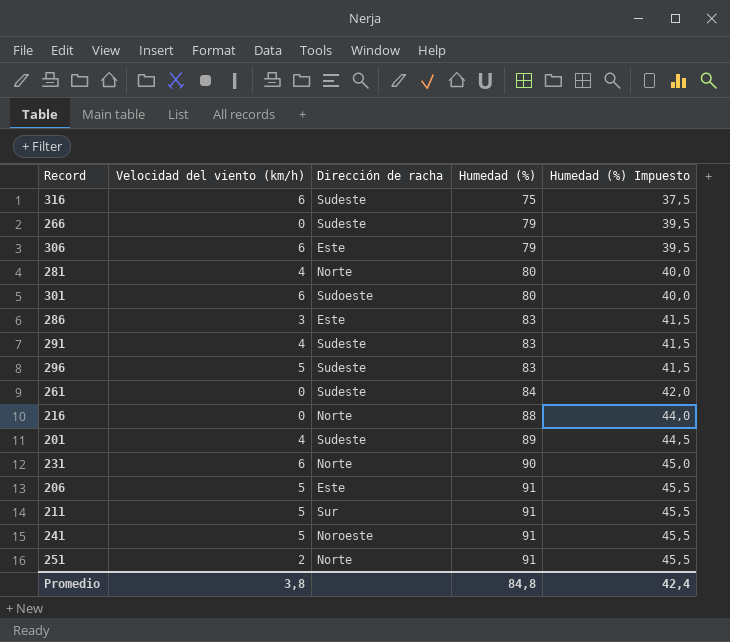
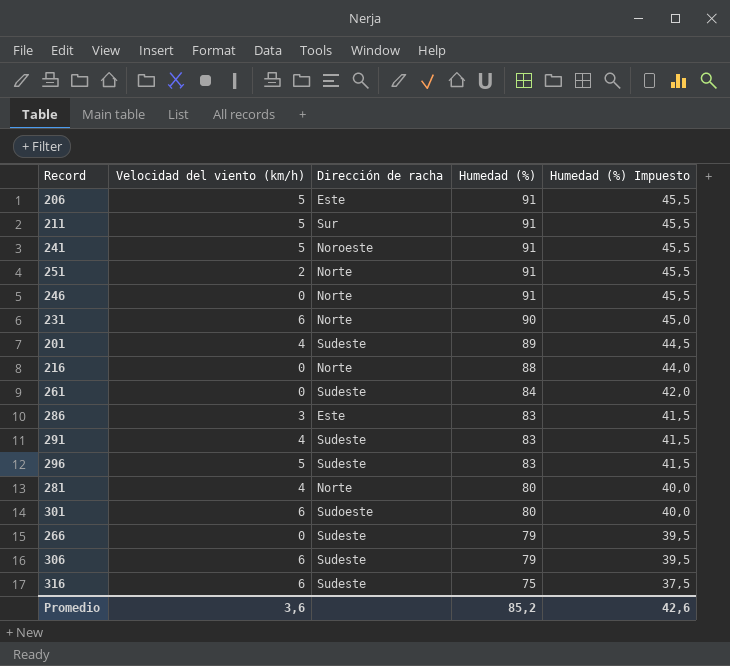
row order: Humedad (%) ascending -> Humedad (%) descending
row 246: none -> 0 | Norte | 91 | 45,5
306 | Dirección de racha: Este -> Sudeste
Promedio | Velocidad del viento (km/h): 3,8 -> 3,6
Promedio | Humedad (%): 84,8 -> 85,2
Promedio | Humedad (%) Impuesto: 42,4 -> 42,6

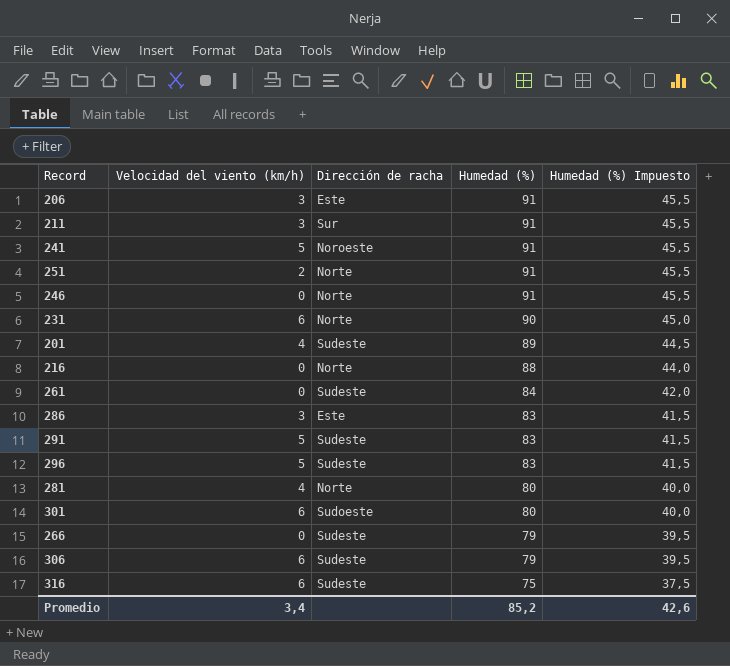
206 | Velocidad del viento (km/h): 5 -> 3
211 | Velocidad del viento (km/h): 5 -> 3
291 | Velocidad del viento (km/h): 4 -> 5
Promedio | Velocidad del viento (km/h): 3,6 -> 3,4

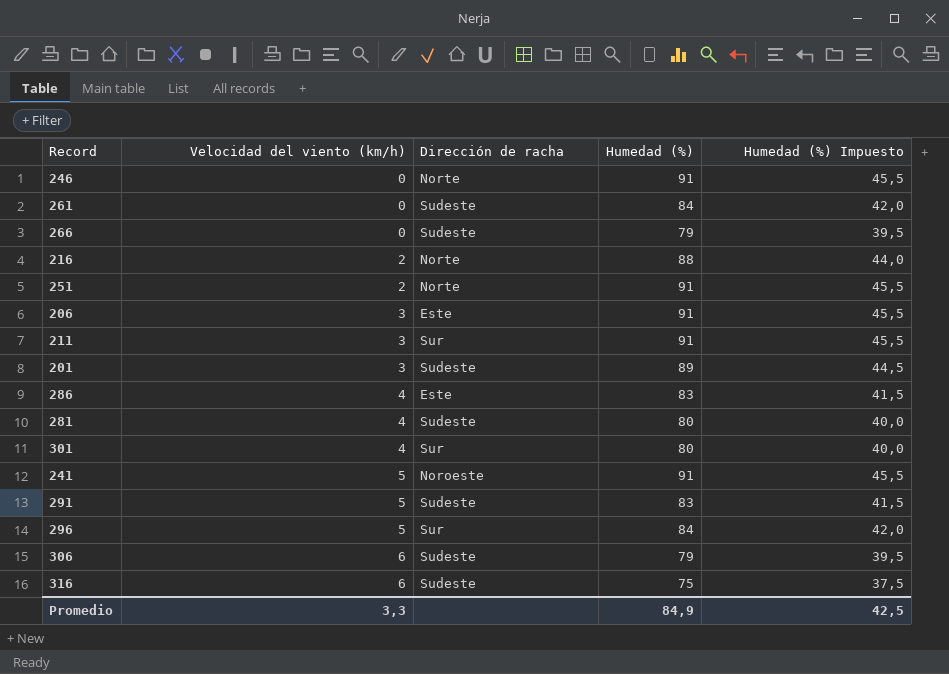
row order: Humedad (%) descending -> Velocidad del viento (km/h) ascending
row 231: 6 | Norte | 90 | 45,0 -> none
216 | Velocidad del viento (km/h): 0 -> 2
201 | Velocidad del viento (km/h): 4 -> 3
286 | Velocidad del viento (km/h): 3 -> 4
281 | Dirección de racha: Norte -> Sudeste
301 | Velocidad del viento (km/h): 6 -> 4
301 | Dirección de racha: Sudoeste -> Sur
296 | Dirección de racha: Sudeste -> Sur
296 | Humedad (%): 83 -> 84
296 | Humedad (%) Impuesto: 41,5 -> 42,0
Promedio | Velocidad del viento (km/h): 3,4 -> 3,3
Promedio | Humedad (%): 85,2 -> 84,9
Promedio | Humedad (%) Impuesto: 42,6 -> 42,5

